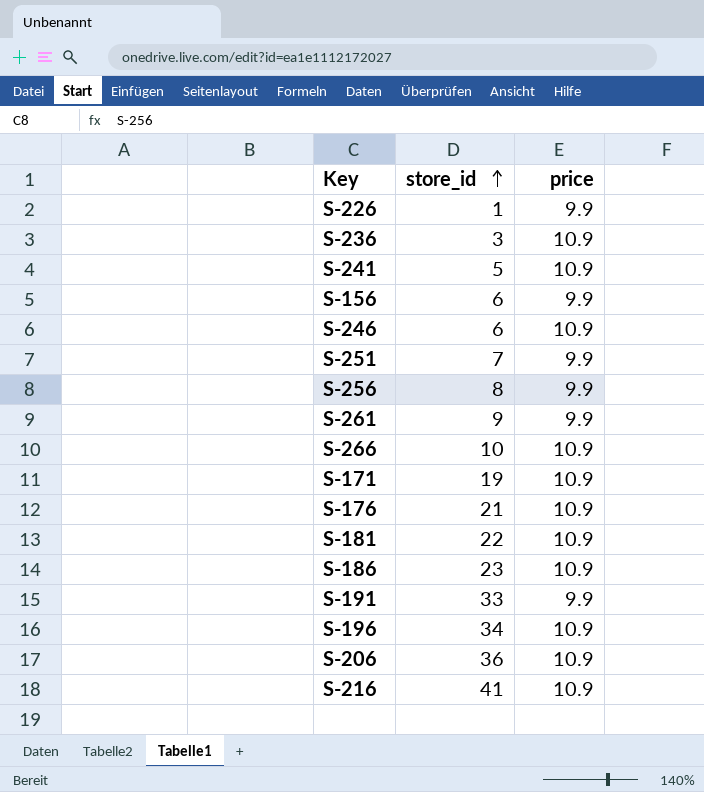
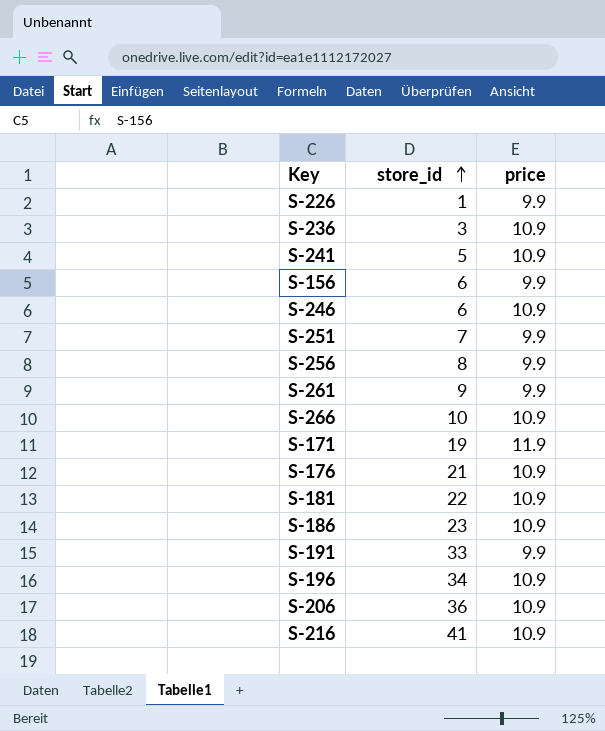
S-171 | price: 10.9 -> 11.9

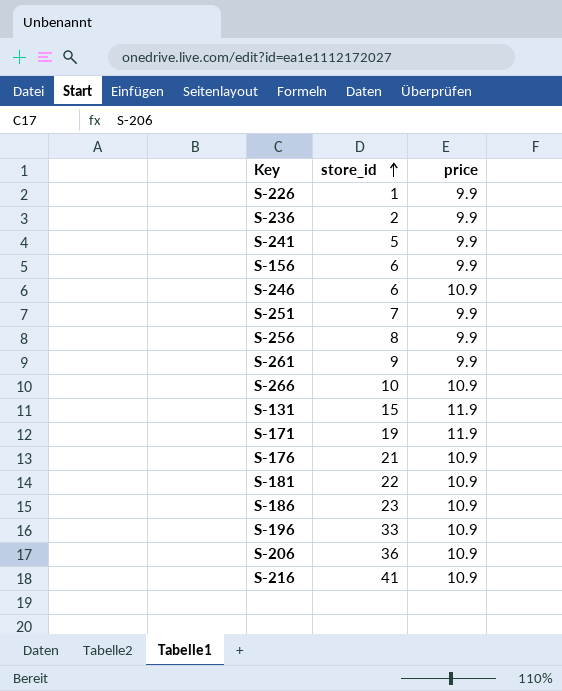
row S-191: 33 | 9.9 -> none
S-236 | store_id: 3 -> 2
S-236 | price: 10.9 -> 9.9
S-241 | price: 10.9 -> 9.9
row S-131: none -> 15 | 11.9
S-196 | store_id: 34 -> 33

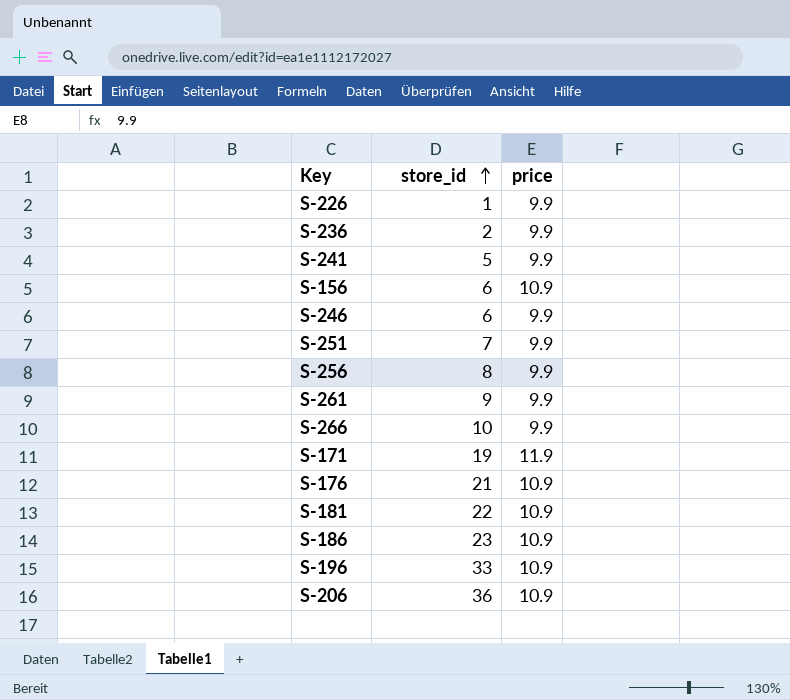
row S-131: 15 | 11.9 -> none
row S-216: 41 | 10.9 -> none
S-156 | price: 9.9 -> 10.9
S-246 | price: 10.9 -> 9.9
S-266 | price: 10.9 -> 9.9

